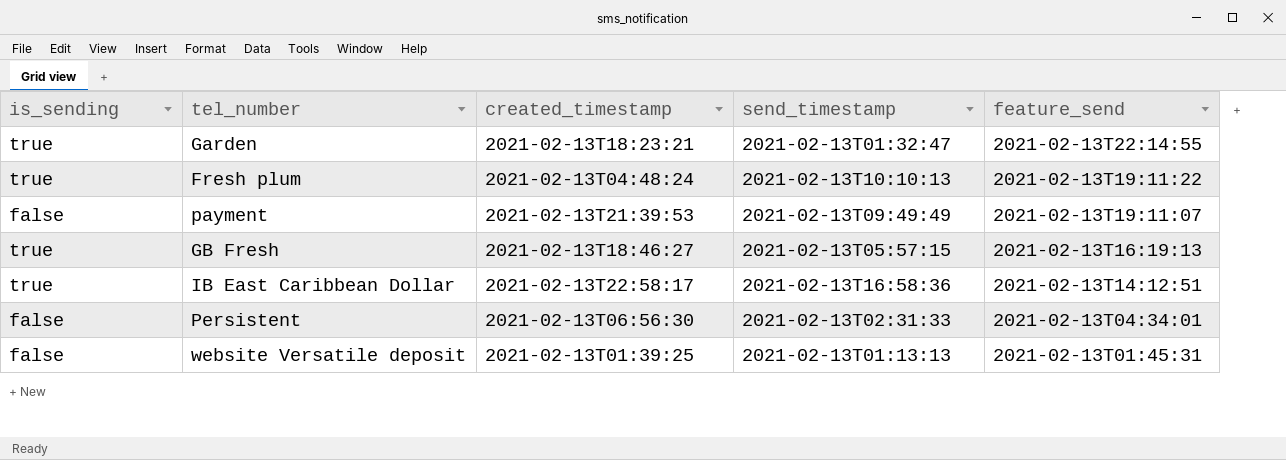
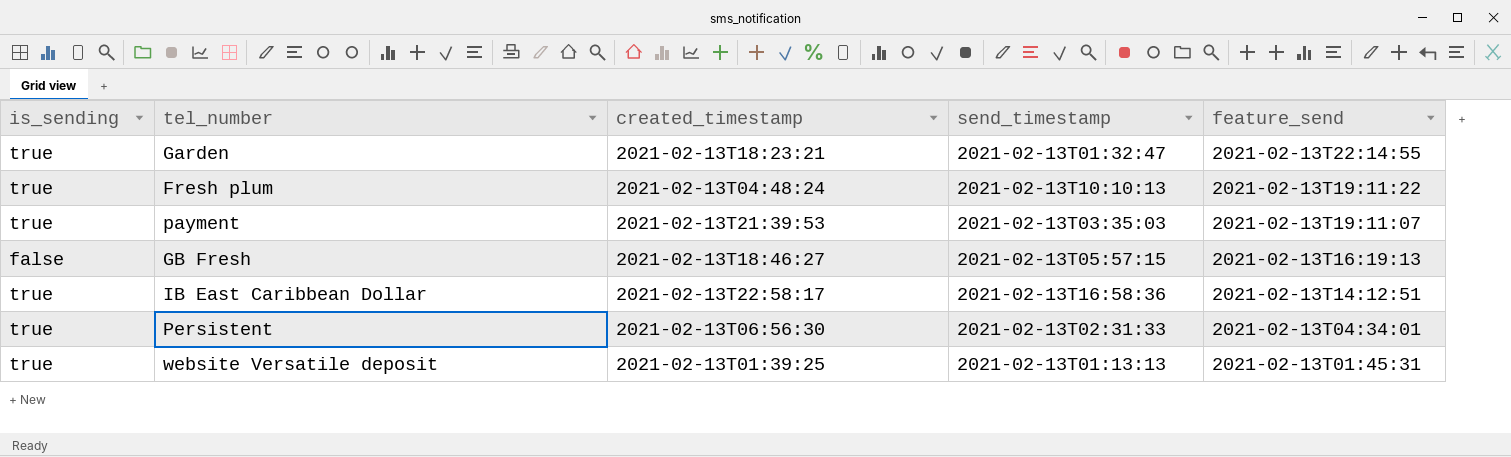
payment | is_sending: false -> true
payment | send_timestamp: 2021-02-13T09:49:49 -> 2021-02-13T03:35:03
GB Fresh | is_sending: true -> false
Persistent | is_sending: false -> true
website Versatile deposit | is_sending: false -> true

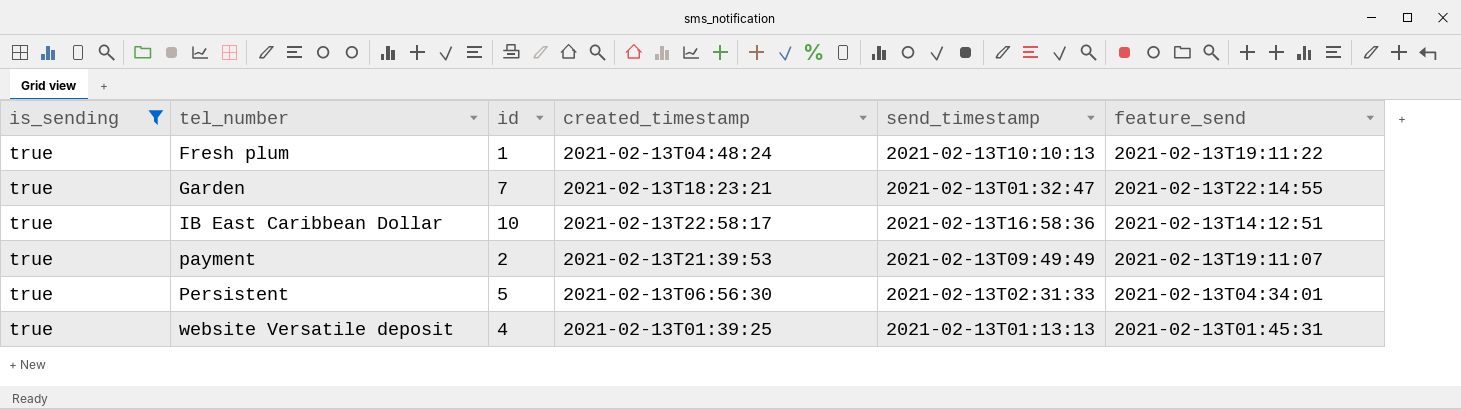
filter: none -> is_sending = true
row order: feature_send descending -> tel_number ascending
column id | position: none -> 3
payment | send_timestamp: 2021-02-13T03:35:03 -> 2021-02-13T09:49:49

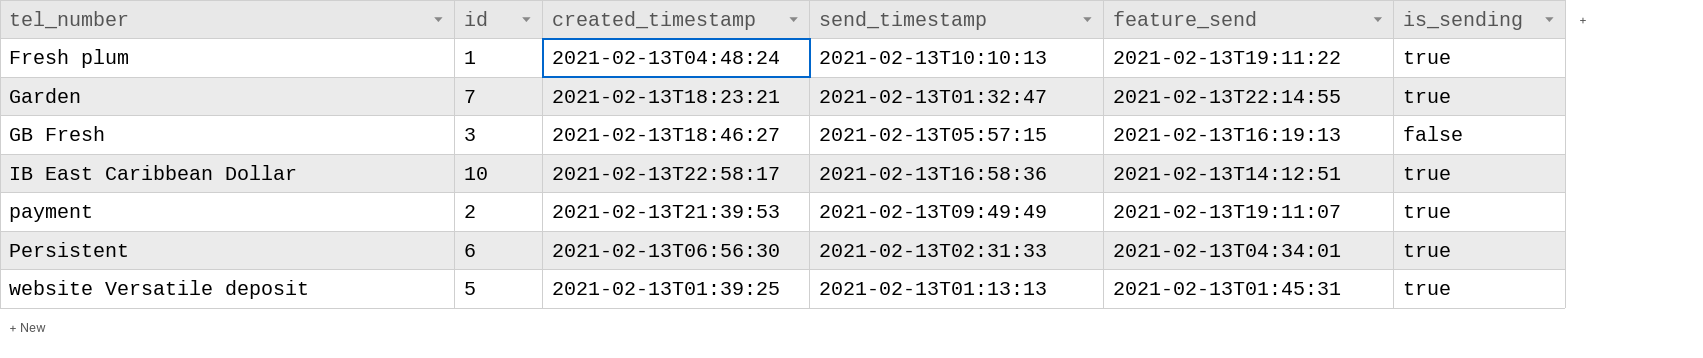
filter: is_sending = true -> none
column is_sending | position: 1 -> 6
Persistent | id: 5 -> 6
website Versatile deposit | id: 4 -> 5

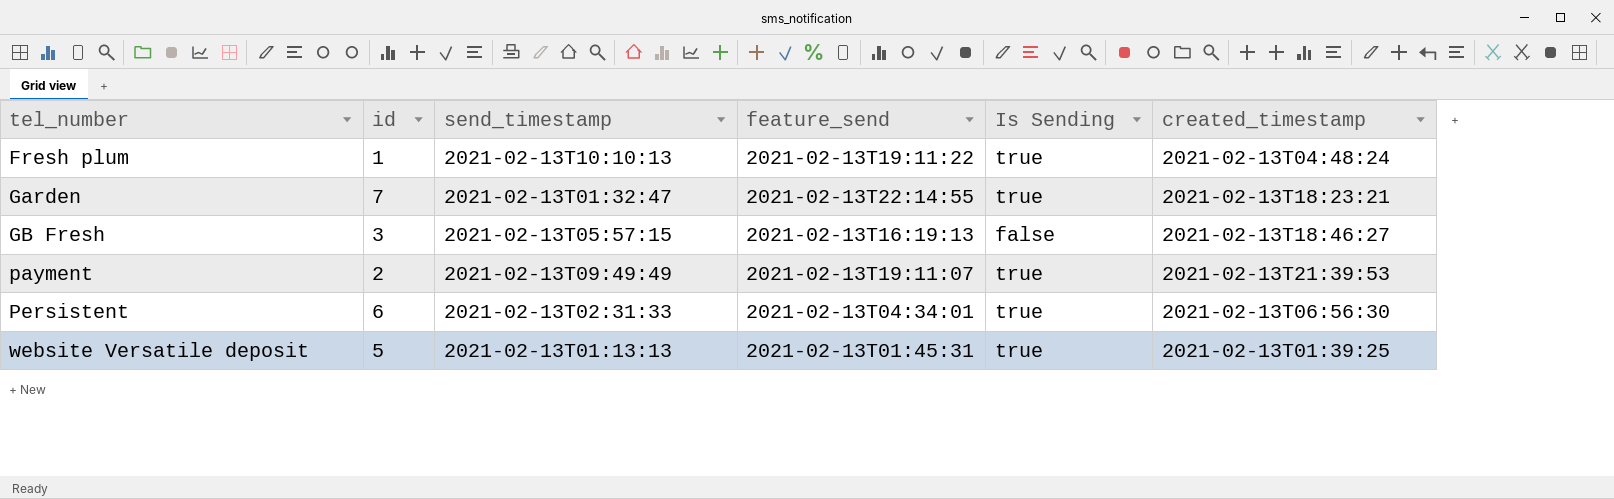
column name: is_sending -> Is Sending
column created_timestamp | position: 3 -> 6
row IB East Caribbean Dollar: 10 | 2021-02-13T22:58:17 | 2021-02-13T16:58:36 | 2021-02-13T14:12:51 | true -> none

